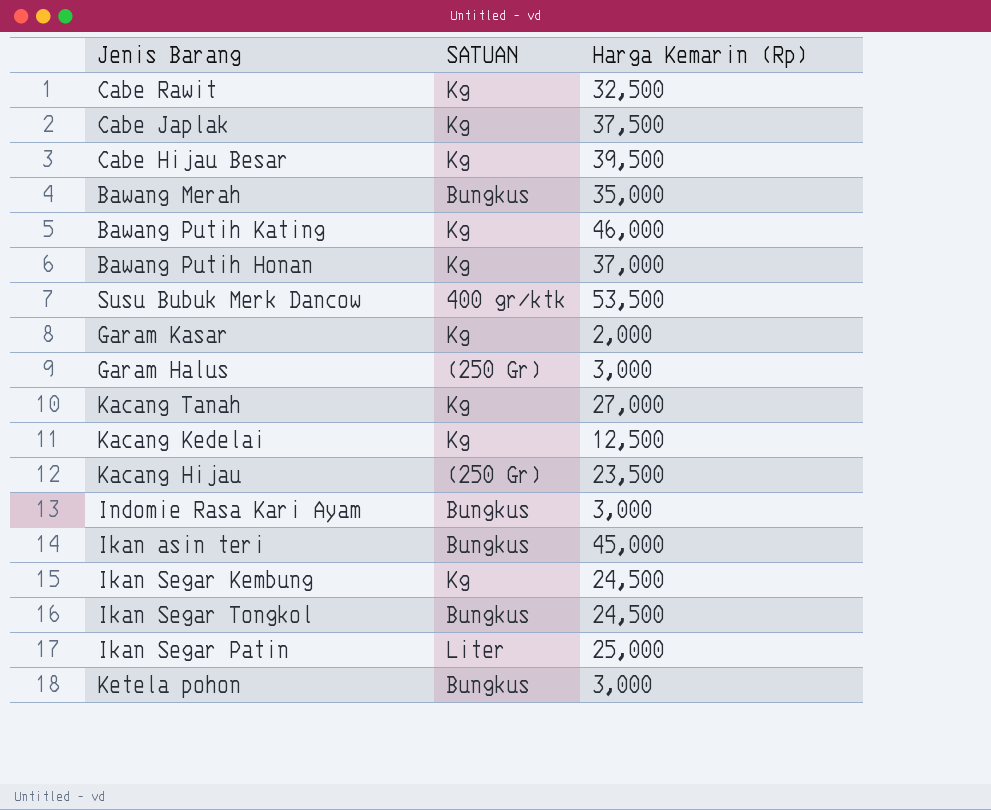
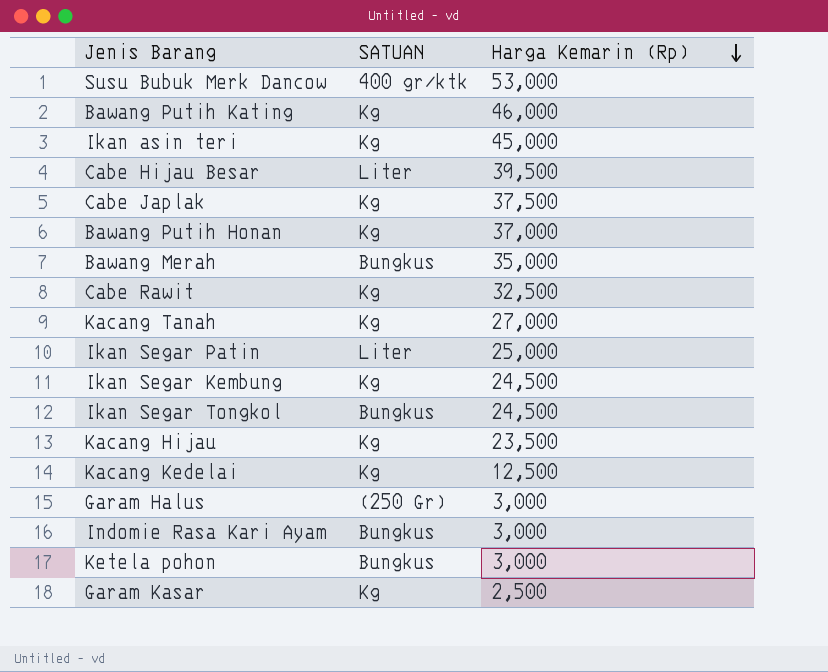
row order: none -> Harga Kemarin (Rp) descending
Susu Bubuk Merk Dancow | Harga Kemarin (Rp): 53,500 -> 53,000
Ikan asin teri | SATUAN: Bungkus -> Kg
Cabe Hijau Besar | SATUAN: Kg -> Liter
Kacang Hijau | SATUAN: (250 Gr) -> Kg
Garam Kasar | Harga Kemarin (Rp): 2,000 -> 2,500

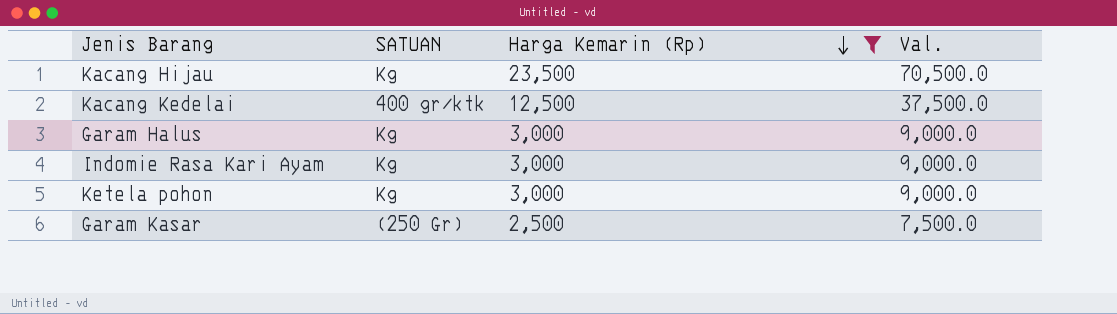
filter: none -> Harga Kemarin (Rp) <= 23,500
column Val. | formula: none -> [Harga Kemarin (Rp)] * 3
Kacang Kedelai | SATUAN: Kg -> 400 gr/ktk
Garam Halus | SATUAN: (250 Gr) -> Kg
Indomie Rasa Kari Ayam | SATUAN: Bungkus -> Kg
Ketela pohon | SATUAN: Bungkus -> Kg
Garam Kasar | SATUAN: Kg -> (250 Gr)

